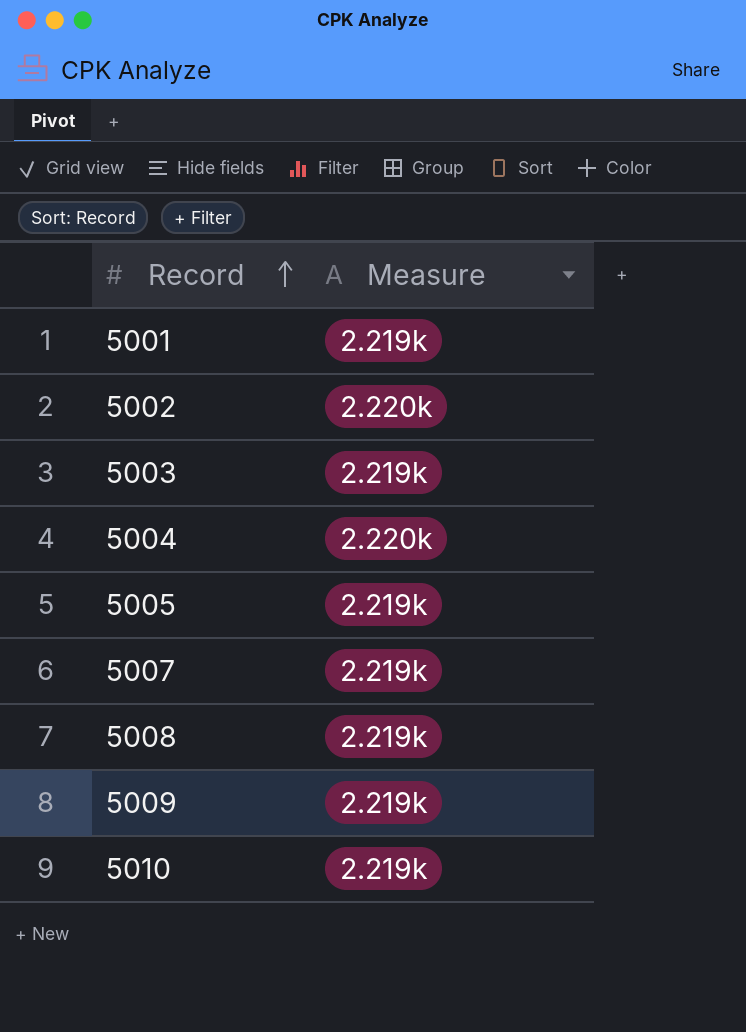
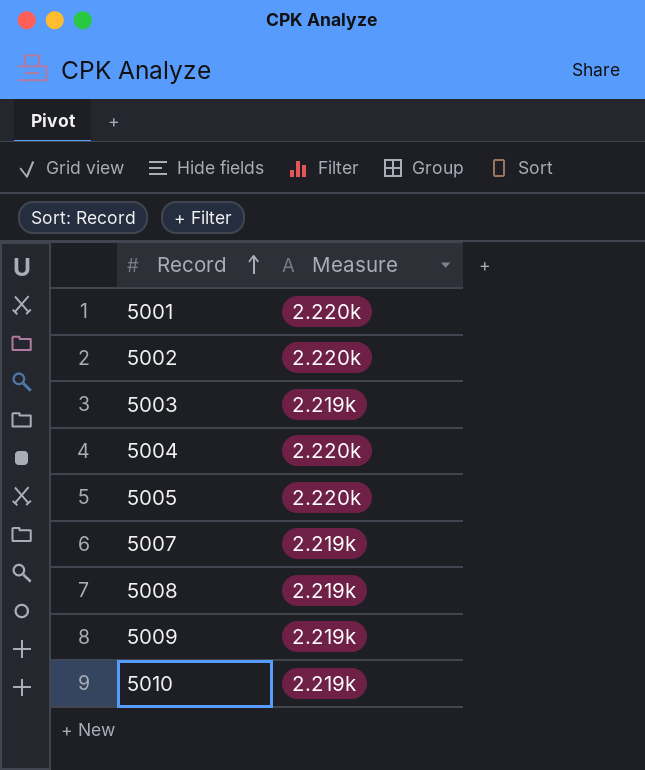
5001 | Measure: 2.219k -> 2.220k
5005 | Measure: 2.219k -> 2.220k

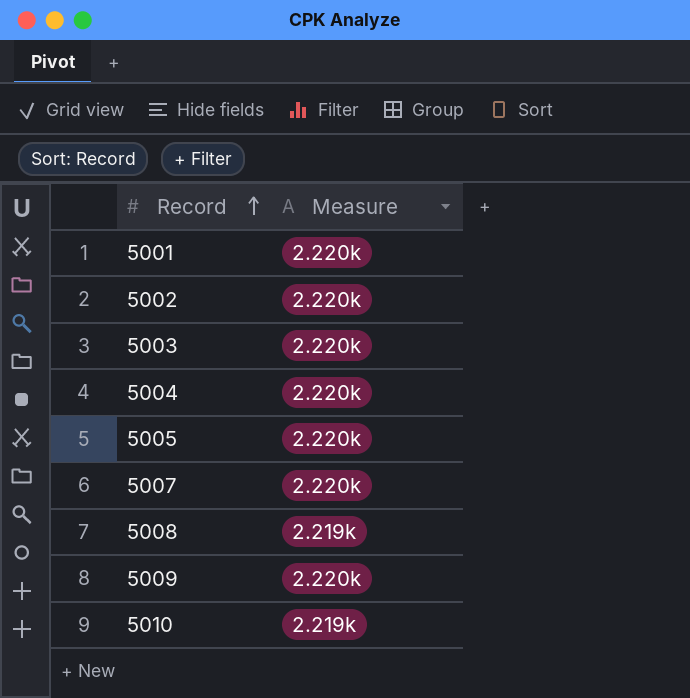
5003 | Measure: 2.219k -> 2.220k
5007 | Measure: 2.219k -> 2.220k
5009 | Measure: 2.219k -> 2.220k

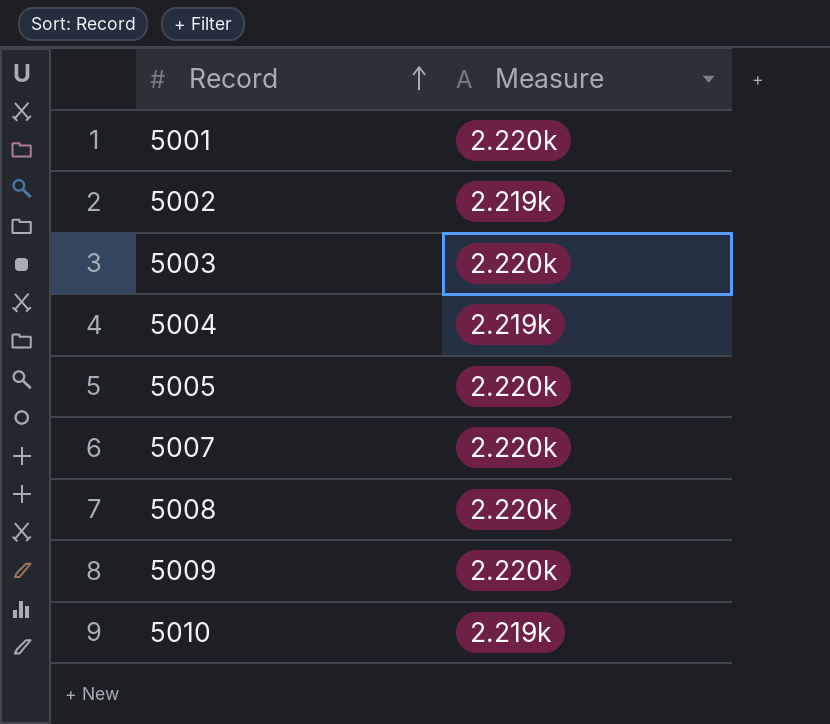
5002 | Measure: 2.220k -> 2.219k
5004 | Measure: 2.220k -> 2.219k
5008 | Measure: 2.219k -> 2.220k

